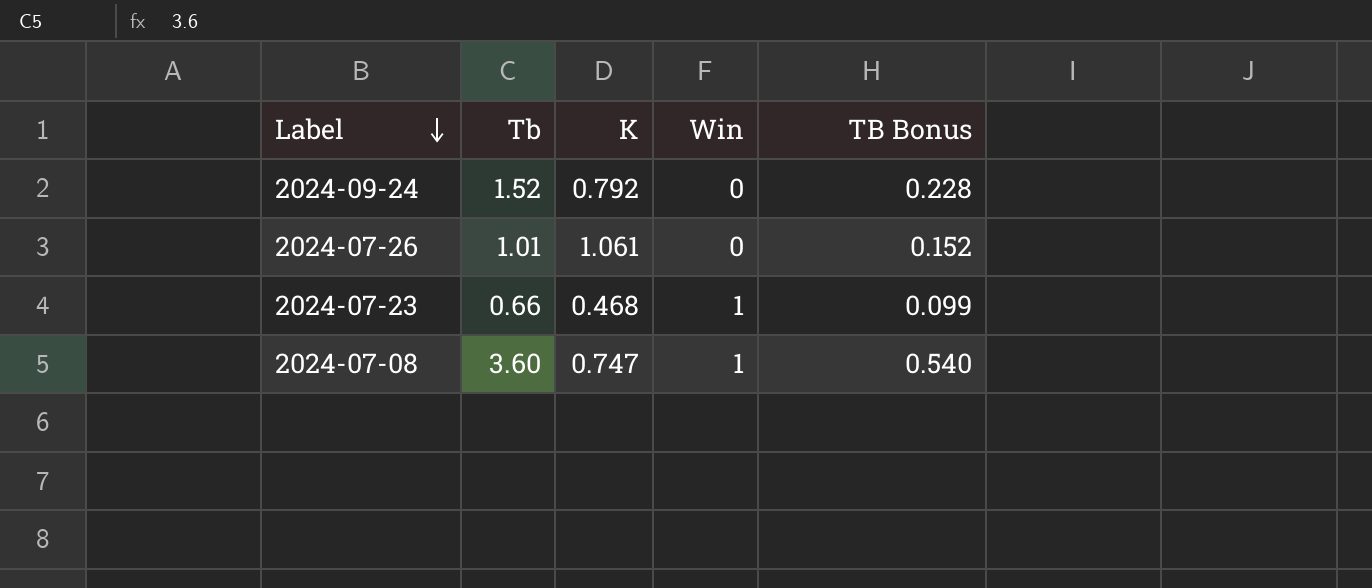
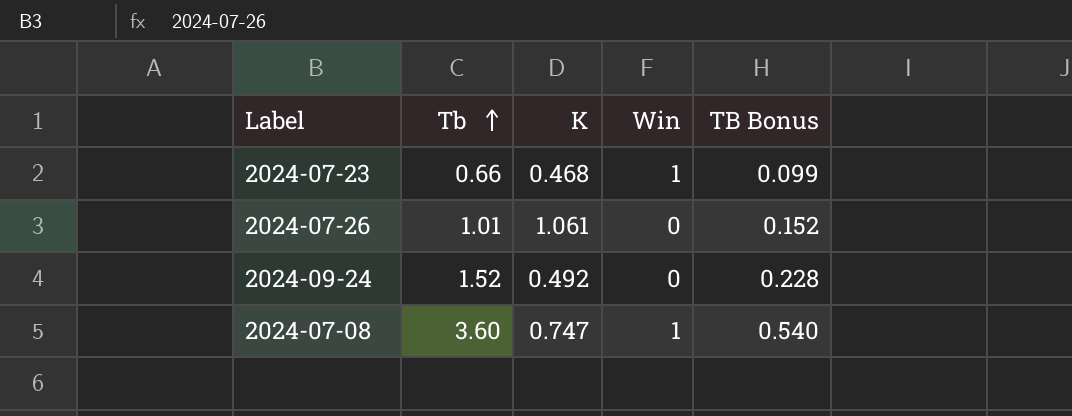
row order: Label descending -> Tb ascending
2024-09-24 | K: 0.792 -> 0.492

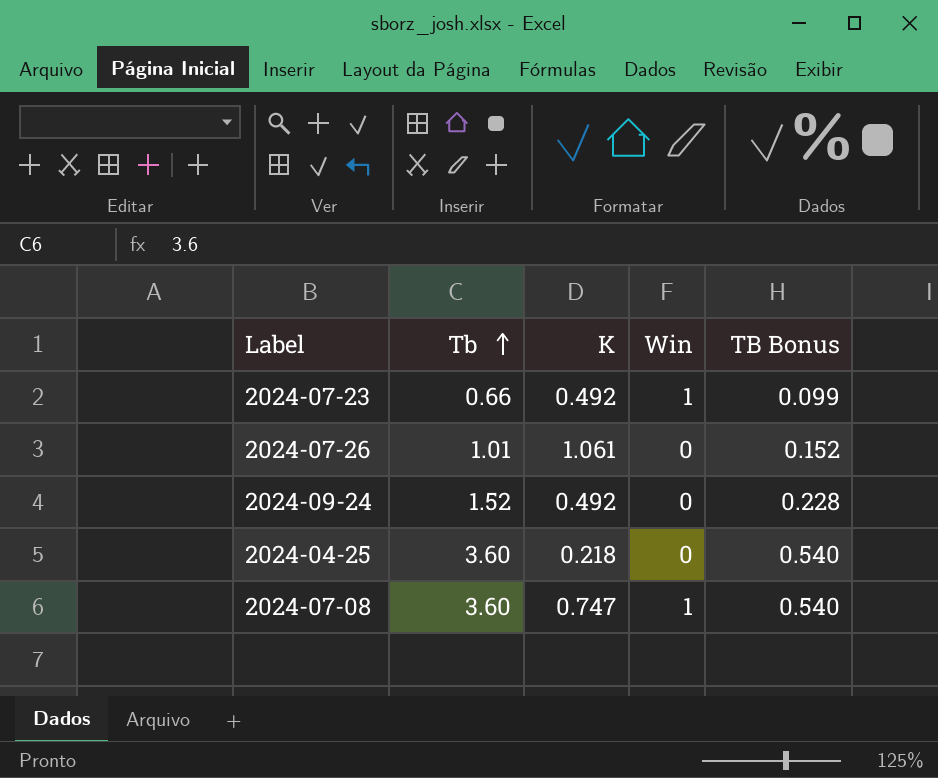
2024-07-23 | K: 0.468 -> 0.492
row 2024-04-25: none -> 3.60 | 0.218 | 0 | 0.540

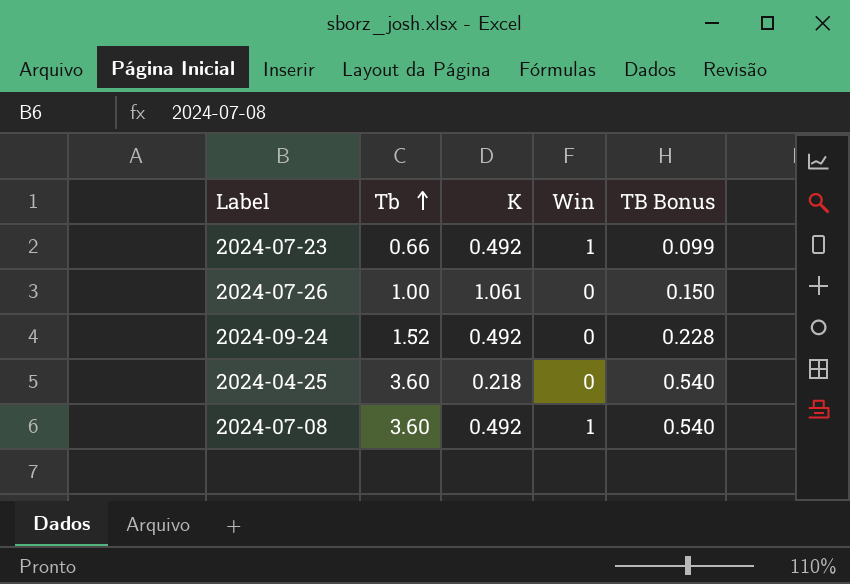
2024-07-26 | Tb: 1.01 -> 1.00
2024-07-26 | TB Bonus: 0.152 -> 0.150
2024-07-08 | K: 0.747 -> 0.492

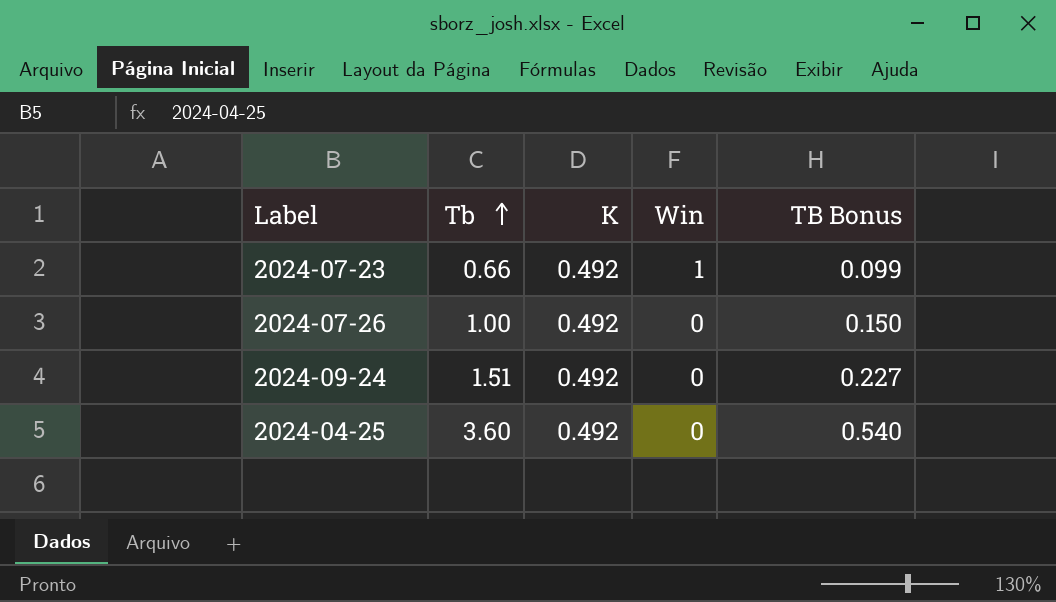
row 2024-07-08: 3.60 | 0.492 | 1 | 0.540 -> none
2024-07-26 | K: 1.061 -> 0.492
2024-09-24 | Tb: 1.52 -> 1.51
2024-09-24 | TB Bonus: 0.228 -> 0.227
2024-04-25 | K: 0.218 -> 0.492

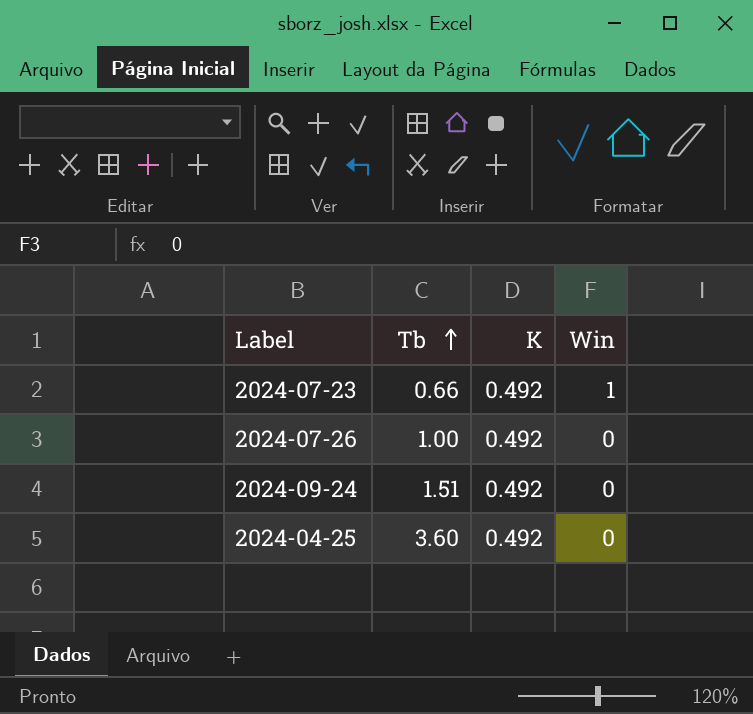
column TB Bonus | formula: [Tb] * 0.15 -> none

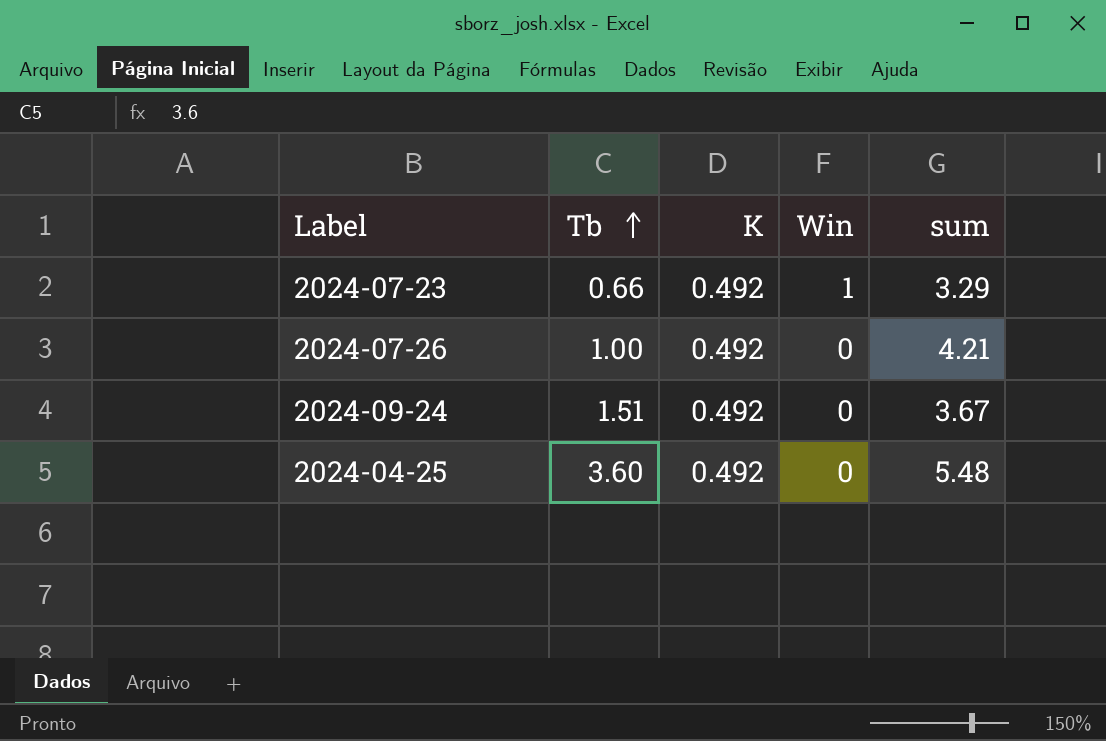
column sum | position: none -> 5

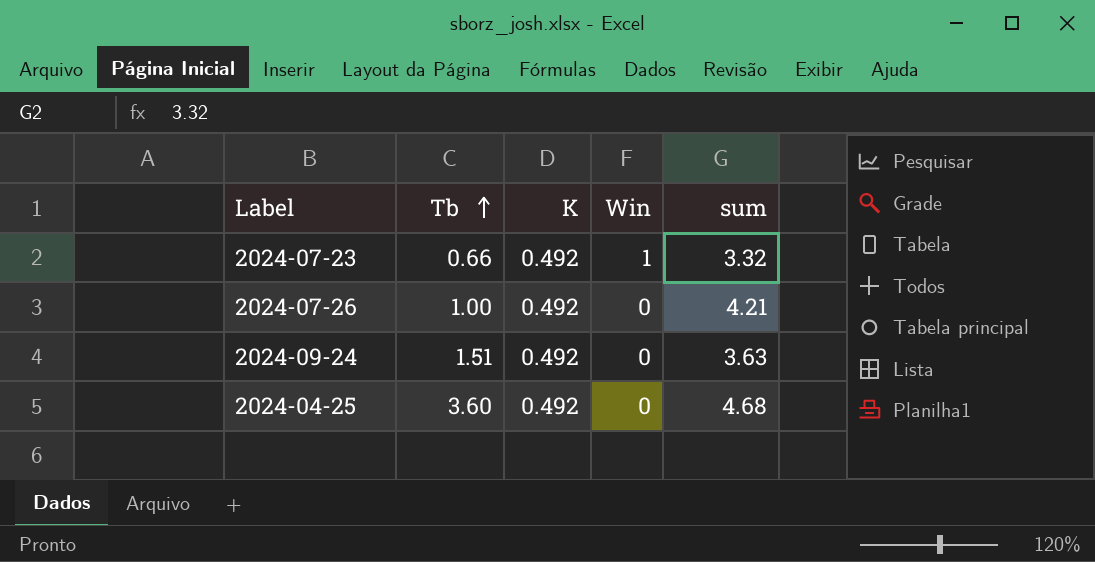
2024-07-23 | sum: 3.29 -> 3.32
2024-09-24 | sum: 3.67 -> 3.63
2024-04-25 | sum: 5.48 -> 4.68

